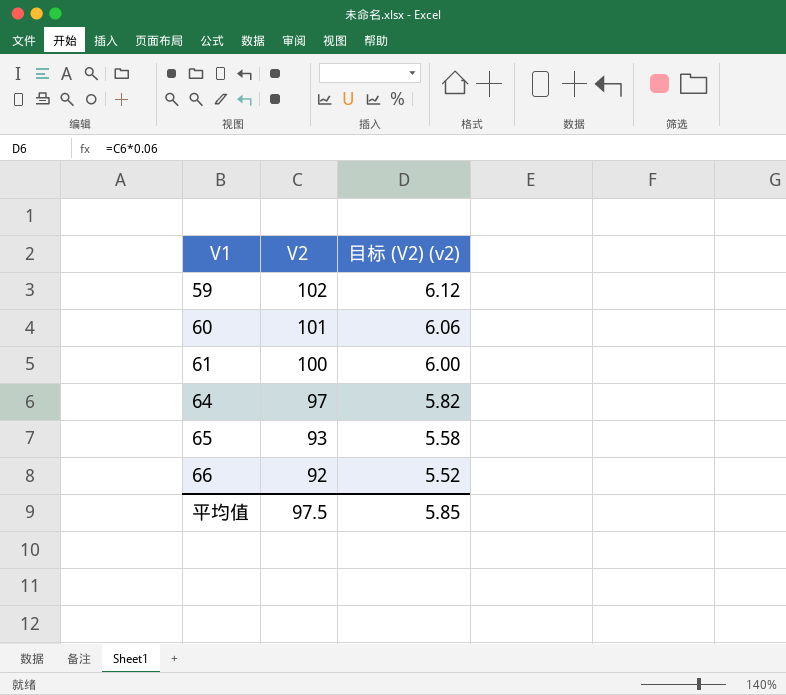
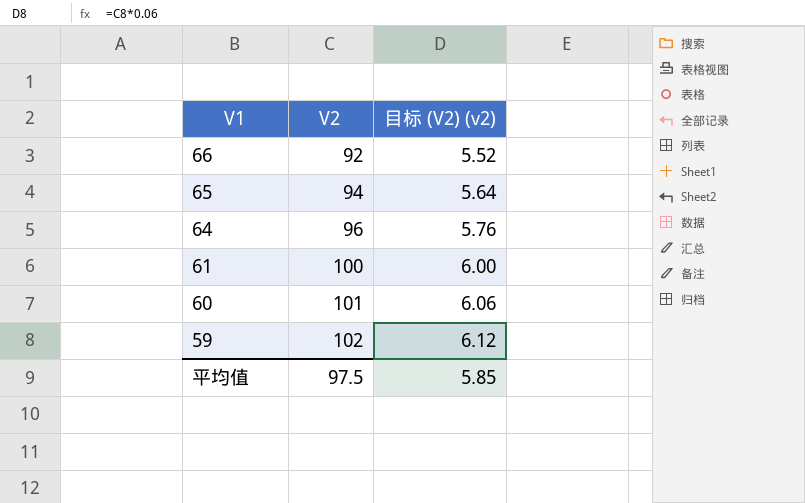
row order: V1 ascending -> V1 descending
65 | V2: 93 -> 94
65 | 目标 (V2) (v2): 5.58 -> 5.64
64 | V2: 97 -> 96
64 | 目标 (V2) (v2): 5.82 -> 5.76

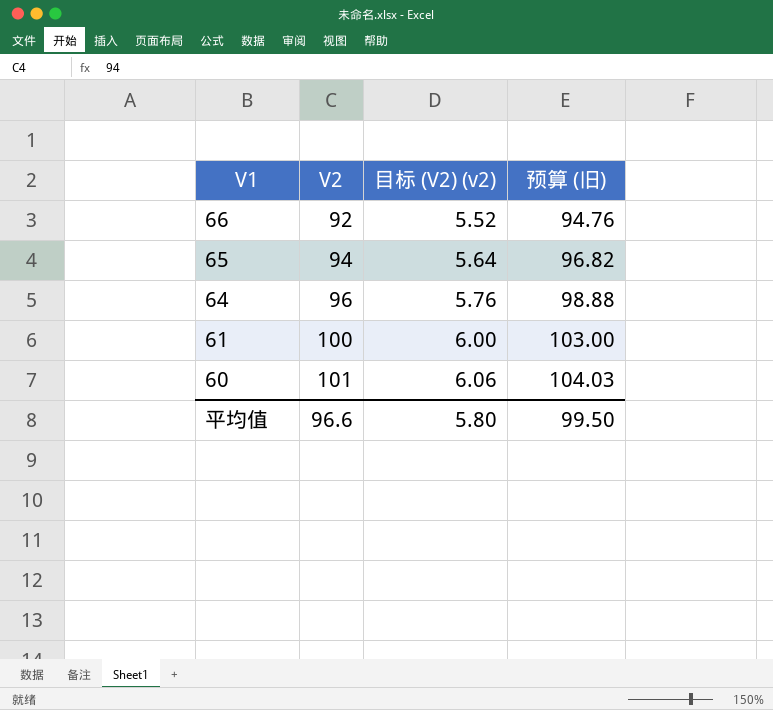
column 预算 (旧) | formula: none -> [V2] * 1.03
row 59: 102 | 6.12 -> none
平均值 | V2: 97.5 -> 96.6
平均值 | 目标 (V2) (v2): 5.85 -> 5.80

